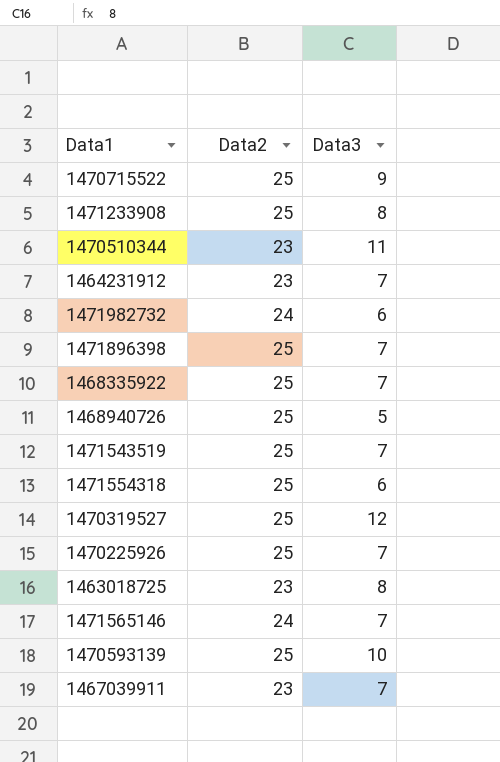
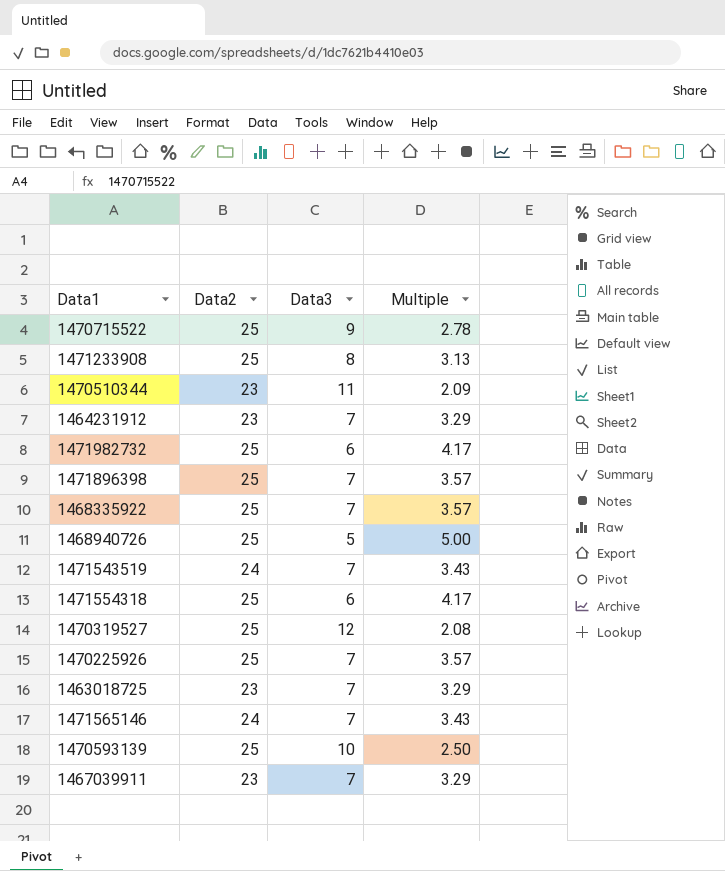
column Multiple | formula: none -> [Data2] / [Data3]
1471982732 | Data2: 24 -> 25
1471543519 | Data2: 25 -> 24
1463018725 | Data3: 8 -> 7

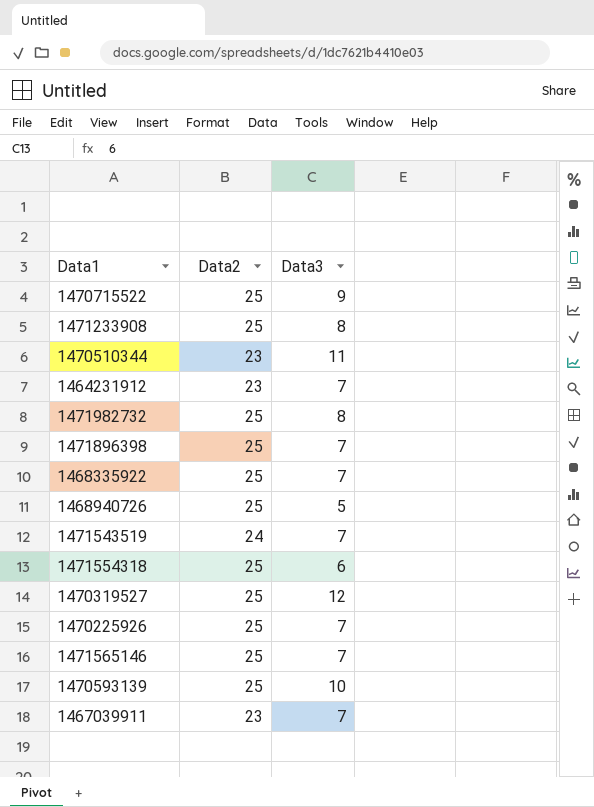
column Multiple | formula: [Data2] / [Data3] -> none
row 1463018725: 23 | 7 | 3.29 -> none
1471982732 | Data3: 6 -> 8
1471565146 | Data2: 24 -> 25

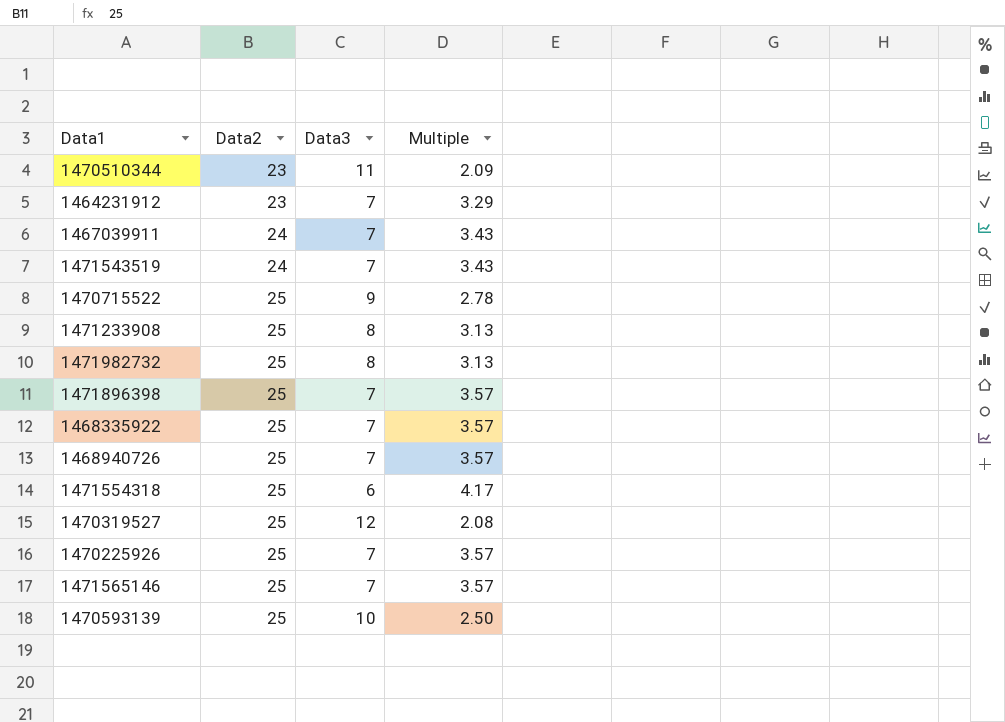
row order: none -> Data2 ascending
column Multiple | formula: none -> [Data2] / [Data3]
1467039911 | Data2: 23 -> 24
1468940726 | Data3: 5 -> 7

